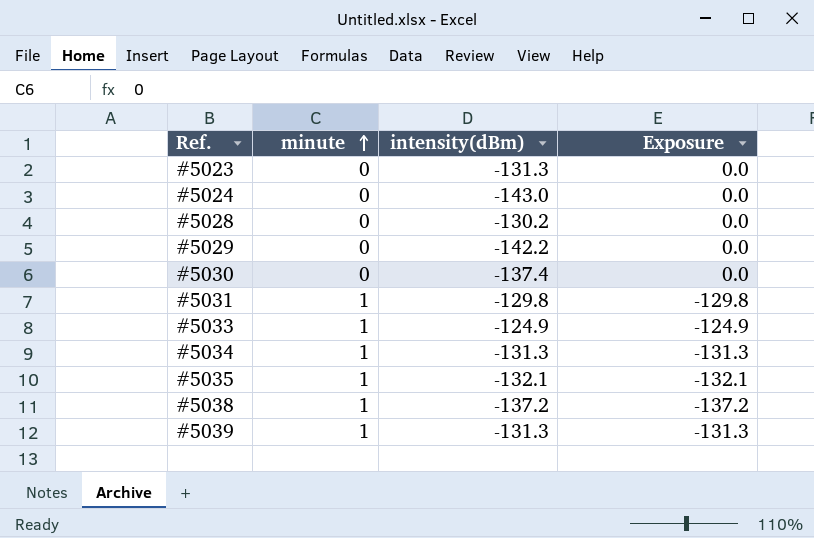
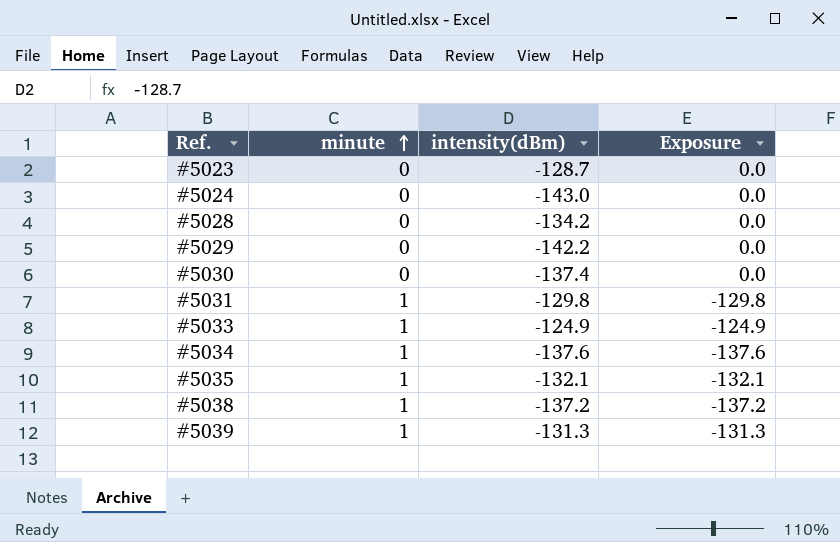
#5023 | intensity(dBm): -131.3 -> -128.7
#5028 | intensity(dBm): -130.2 -> -134.2
#5034 | intensity(dBm): -131.3 -> -137.6
#5034 | Exposure: -131.3 -> -137.6

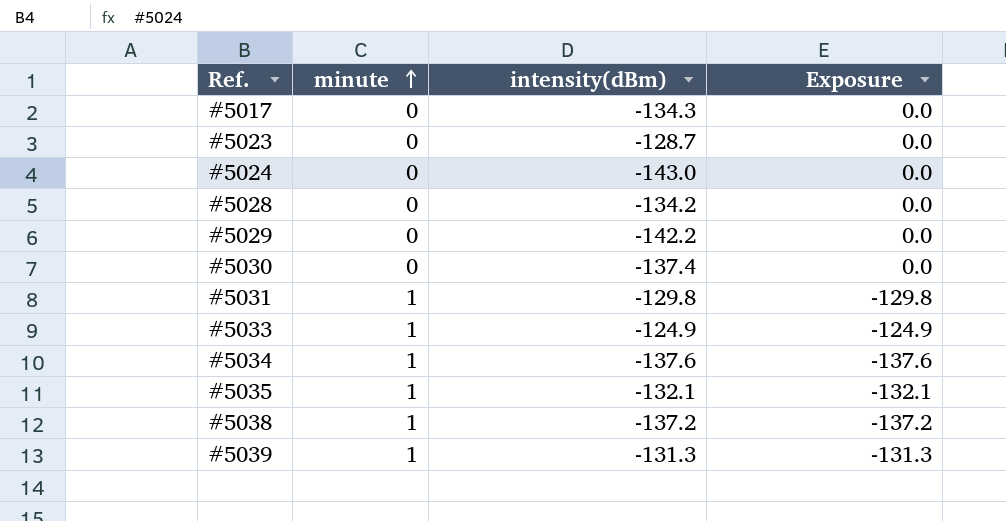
row #5017: none -> 0 | -134.3 | 0.0

